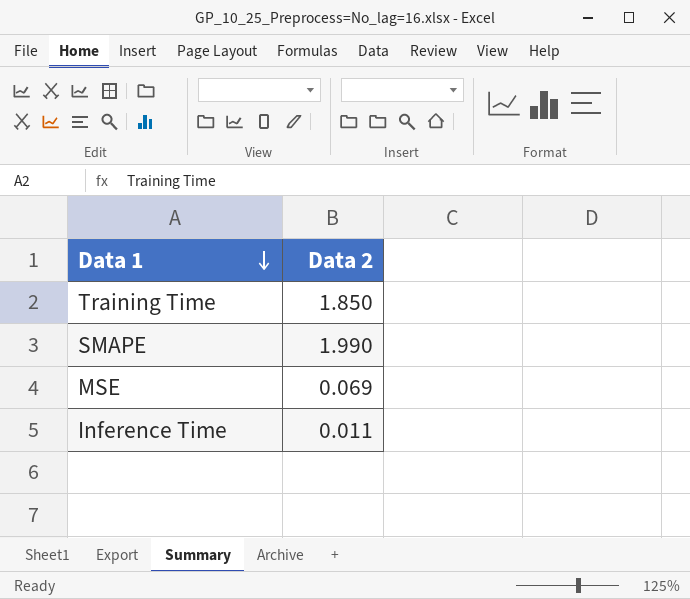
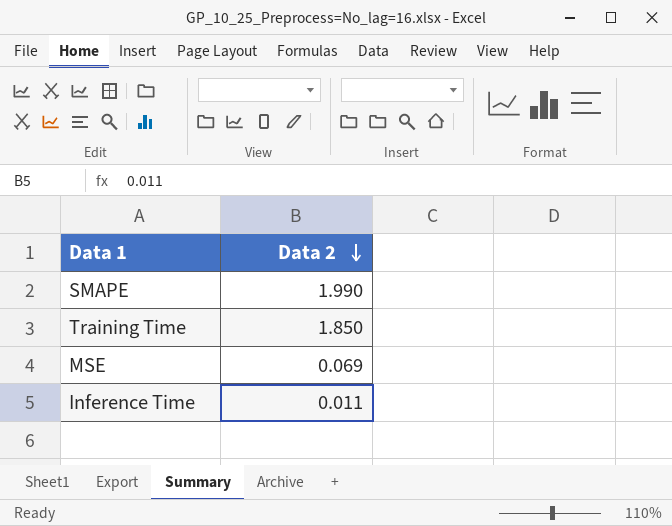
row order: Data 1 descending -> Data 2 descending

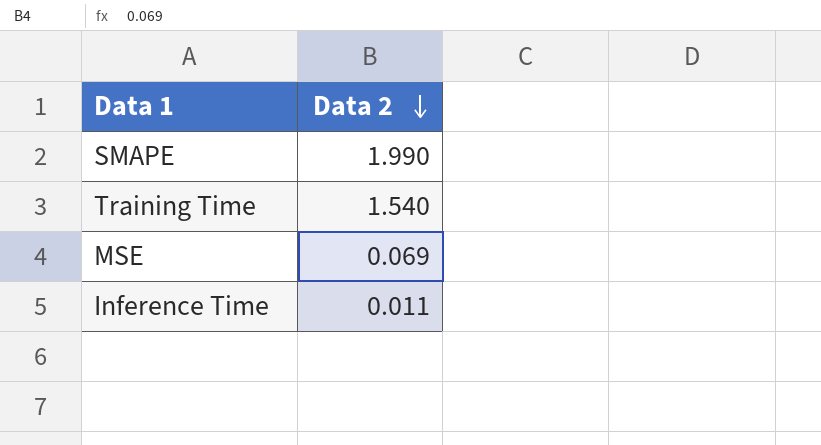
Training Time | Data 2: 1.850 -> 1.540

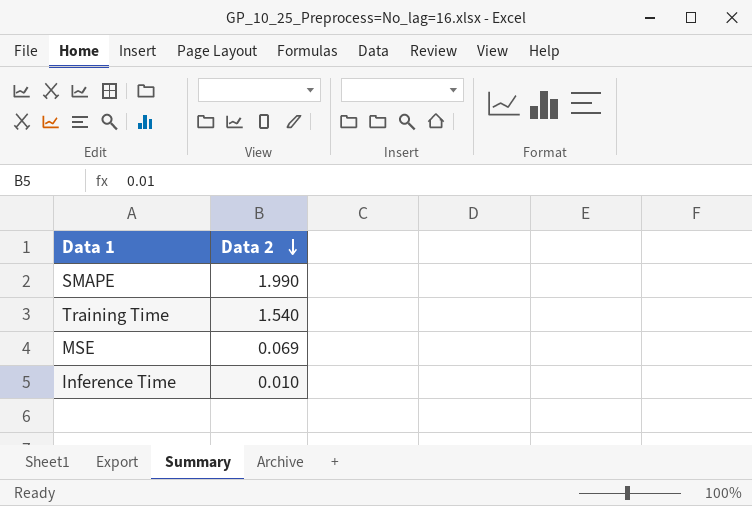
Inference Time | Data 2: 0.011 -> 0.010

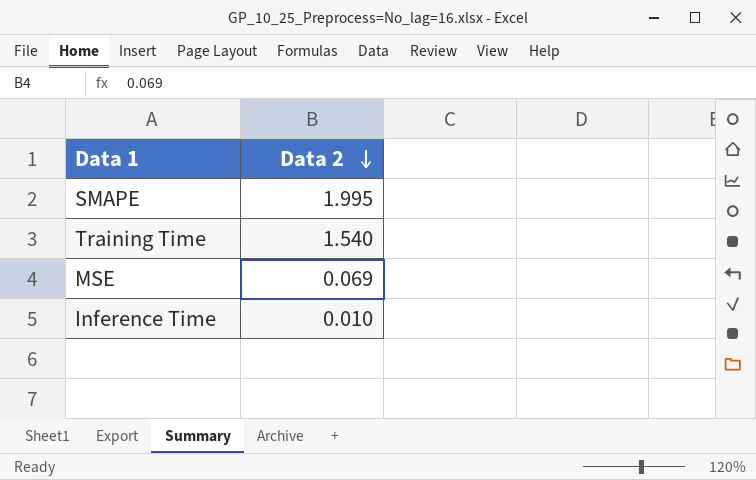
SMAPE | Data 2: 1.990 -> 1.995

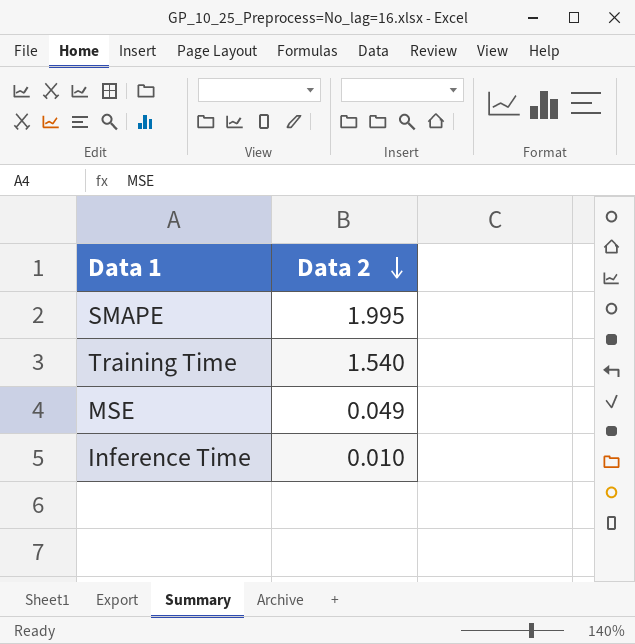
MSE | Data 2: 0.069 -> 0.049

